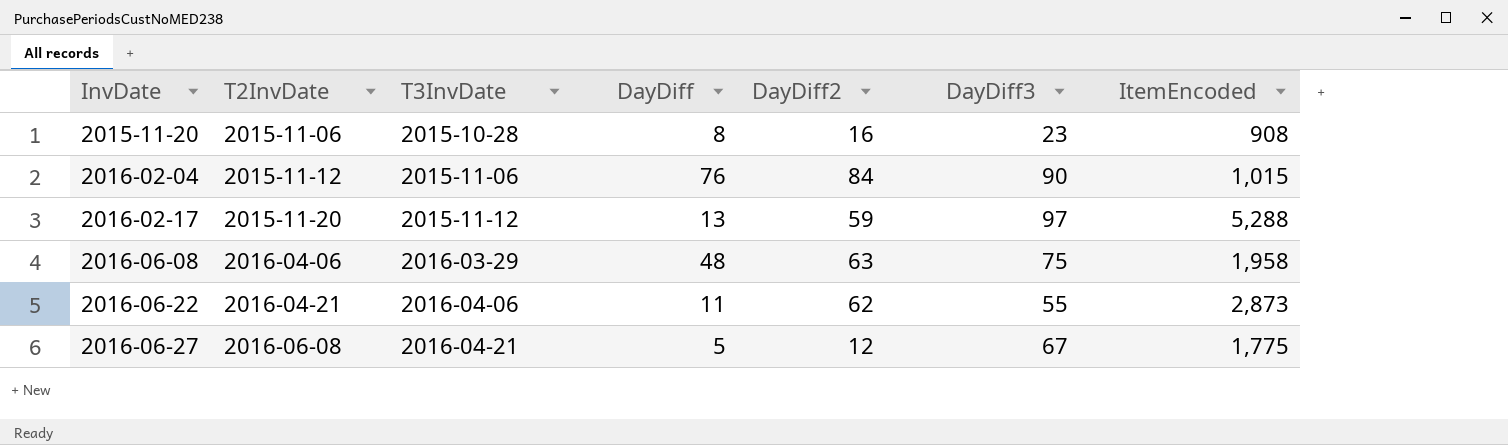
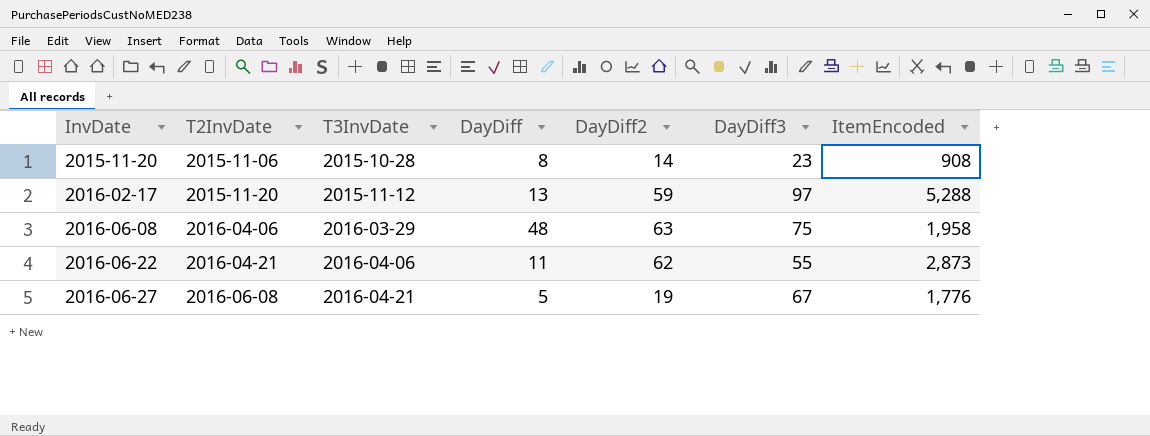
row 2016-02-04: 2015-11-12 | 2015-11-06 | 76 | 84 | 90 | 1,015 -> none
2015-11-20 | DayDiff2: 16 -> 14
2016-06-27 | DayDiff2: 12 -> 19
2016-06-27 | ItemEncoded: 1,775 -> 1,776

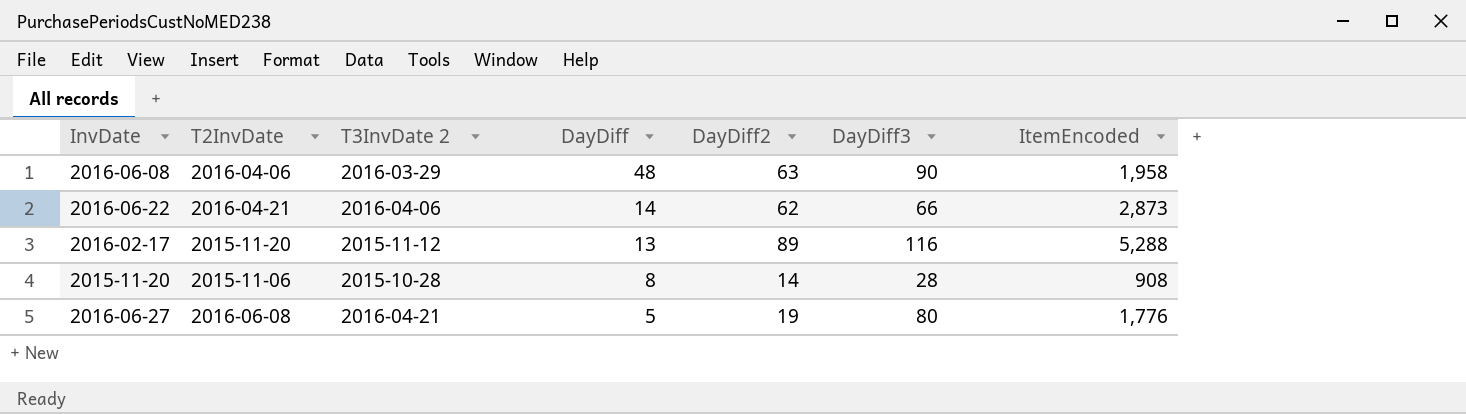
row order: InvDate ascending -> DayDiff descending
column name: T3InvDate -> T3InvDate 2
2016-06-08 | DayDiff3: 75 -> 90
2016-06-22 | DayDiff: 11 -> 14
2016-06-22 | DayDiff3: 55 -> 66
2016-02-17 | DayDiff2: 59 -> 89
2016-02-17 | DayDiff3: 97 -> 116
2015-11-20 | DayDiff3: 23 -> 28
2016-06-27 | DayDiff3: 67 -> 80

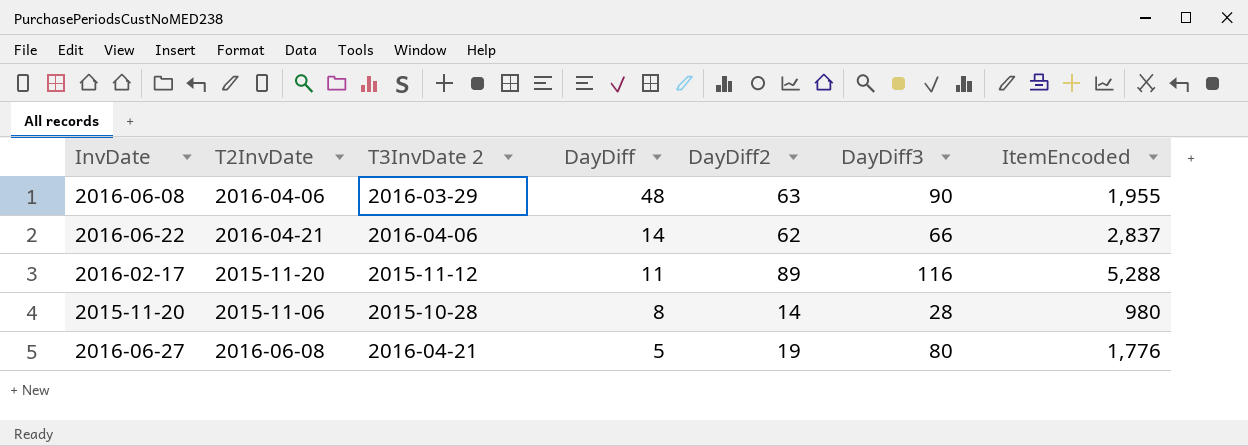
2016-06-08 | ItemEncoded: 1,958 -> 1,955
2016-06-22 | ItemEncoded: 2,873 -> 2,837
2016-02-17 | DayDiff: 13 -> 11
2015-11-20 | ItemEncoded: 908 -> 980

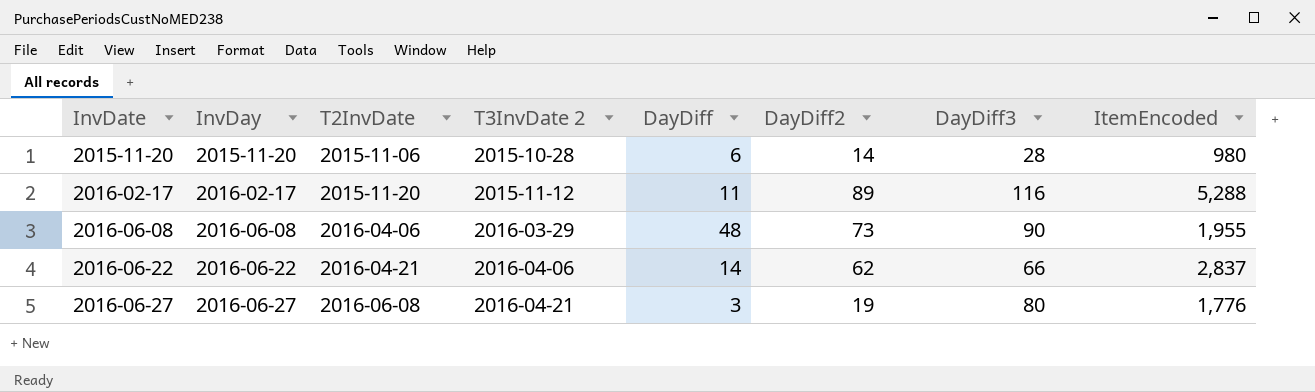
row order: DayDiff descending -> InvDate ascending
column InvDay | position: none -> 2
2015-11-20 | DayDiff: 8 -> 6
2016-06-08 | DayDiff2: 63 -> 73
2016-06-27 | DayDiff: 5 -> 3

